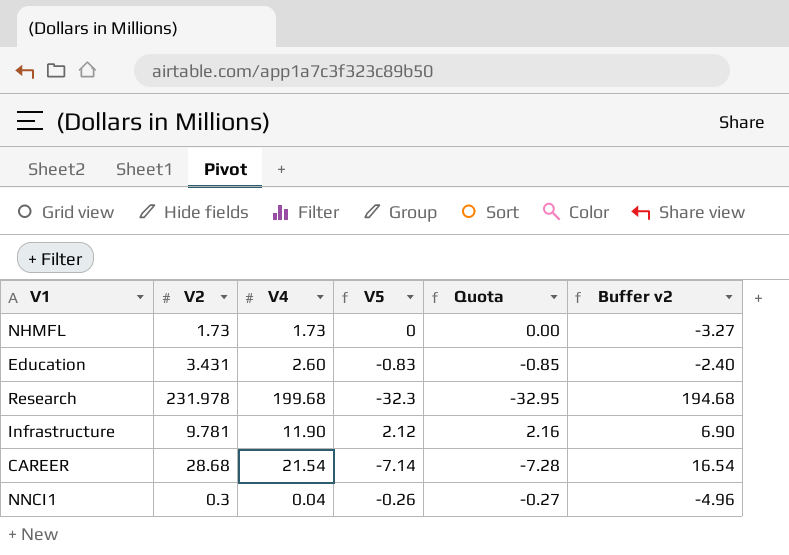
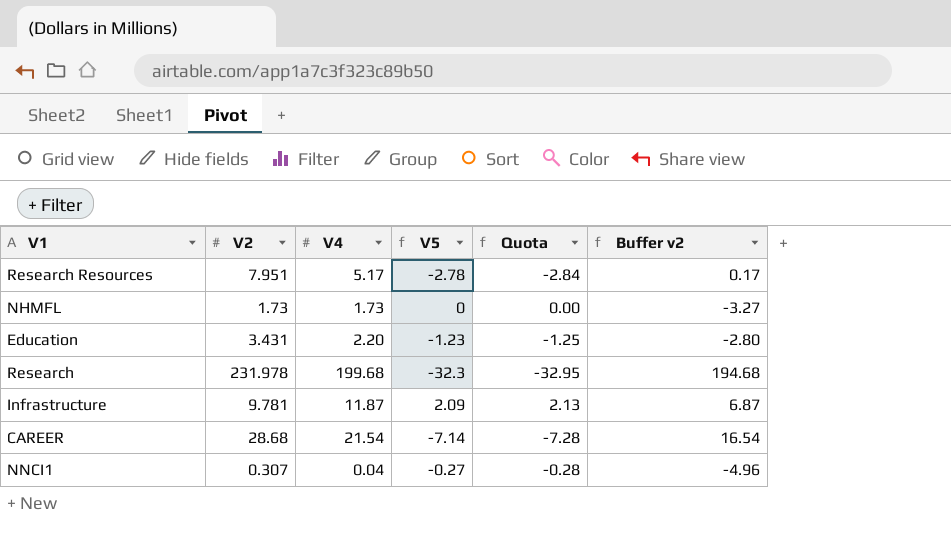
row Research Resources: none -> 7.951 | 5.17 | -2.78 | -2.84 | 0.17
Education | V4: 2.60 -> 2.20
Education | V5: -0.83 -> -1.23
Education | Quota: -0.85 -> -1.25
Education | Buffer v2: -2.40 -> -2.80
Infrastructure | V4: 11.90 -> 11.87
Infrastructure | V5: 2.12 -> 2.09
Infrastructure | Quota: 2.16 -> 2.13
Infrastructure | Buffer v2: 6.90 -> 6.87
NNCI1 | V2: 0.3 -> 0.307
NNCI1 | V5: -0.26 -> -0.27
NNCI1 | Quota: -0.27 -> -0.28

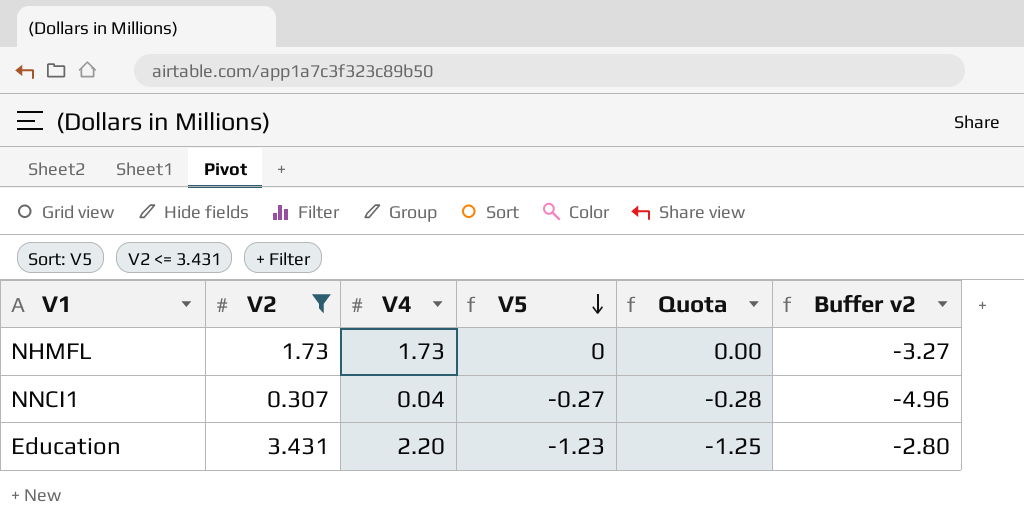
filter: none -> V2 <= 3.431
row order: none -> V5 descending

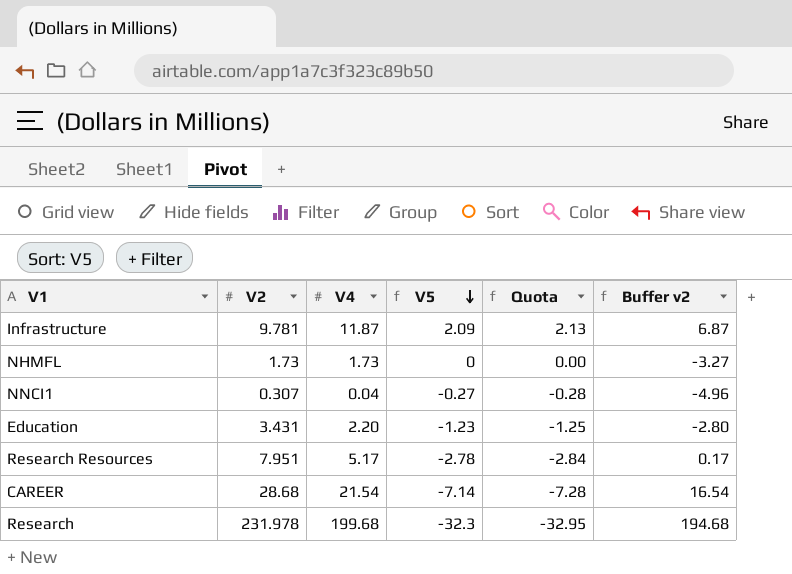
filter: V2 <= 3.431 -> none

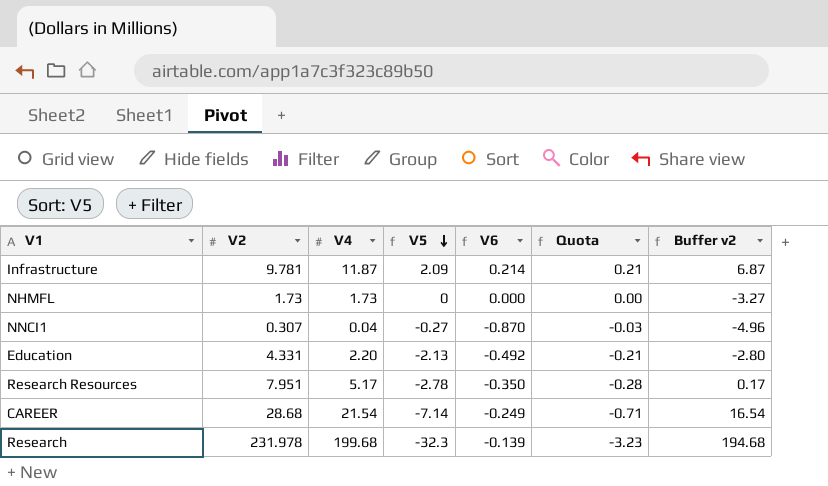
column V6 | formula: none -> ([V4] - [V2]) / [V2]
column Quota | formula: [V5] * 1.02 -> [V5] * 0.1
Education | V2: 3.431 -> 4.331
Education | V5: -1.23 -> -2.13

